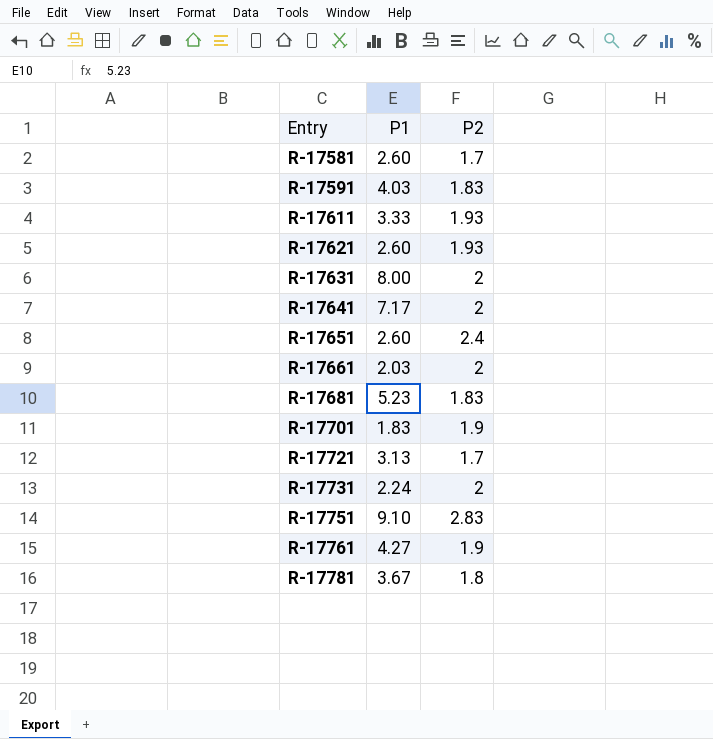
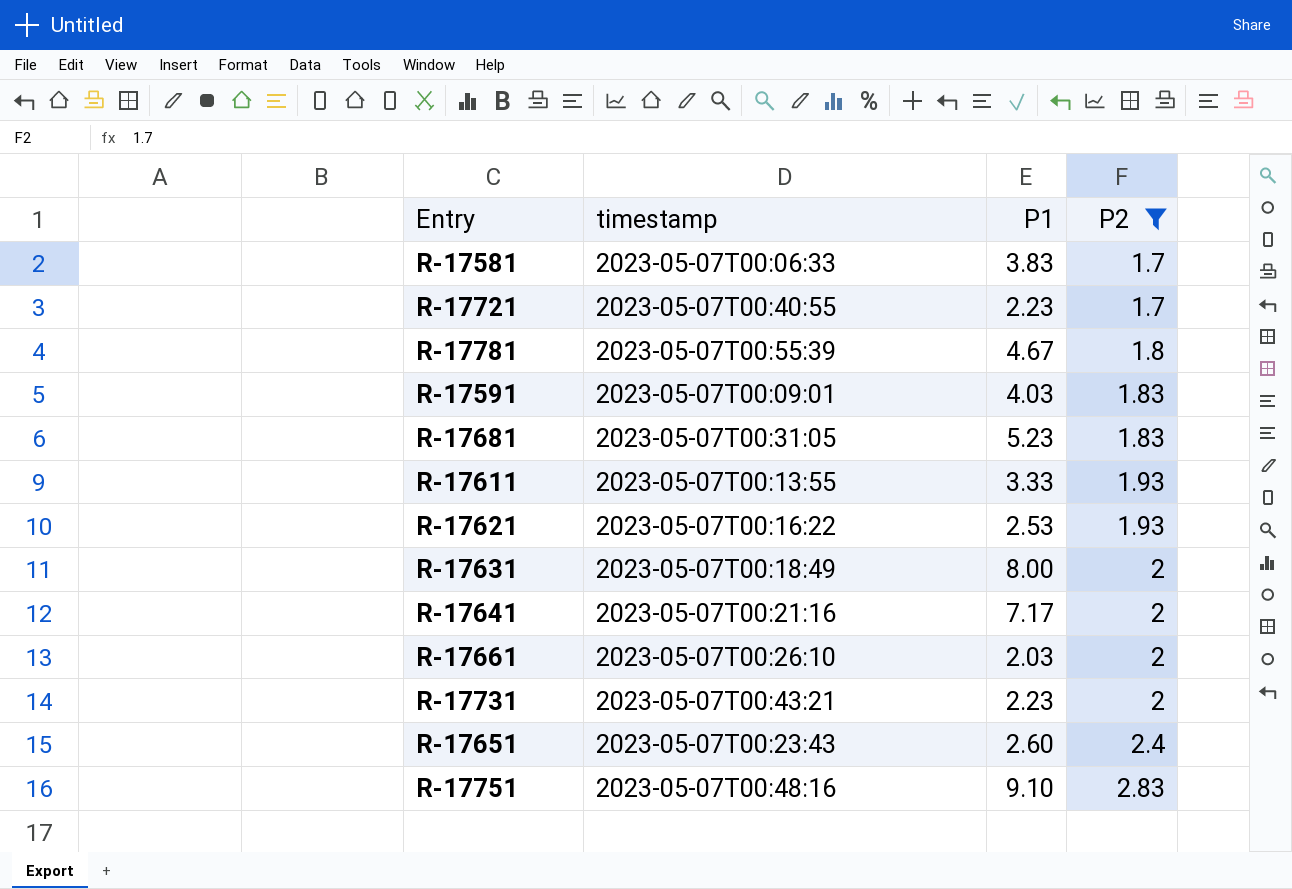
filter: none -> P2 != 1.9
row order: Entry ascending -> P2 ascending
column timestamp | position: none -> 2
R-17581 | P1: 2.60 -> 3.83
R-17721 | P1: 3.13 -> 2.23
R-17781 | P1: 3.67 -> 4.67
R-17621 | P1: 2.60 -> 2.53
R-17731 | P1: 2.24 -> 2.23

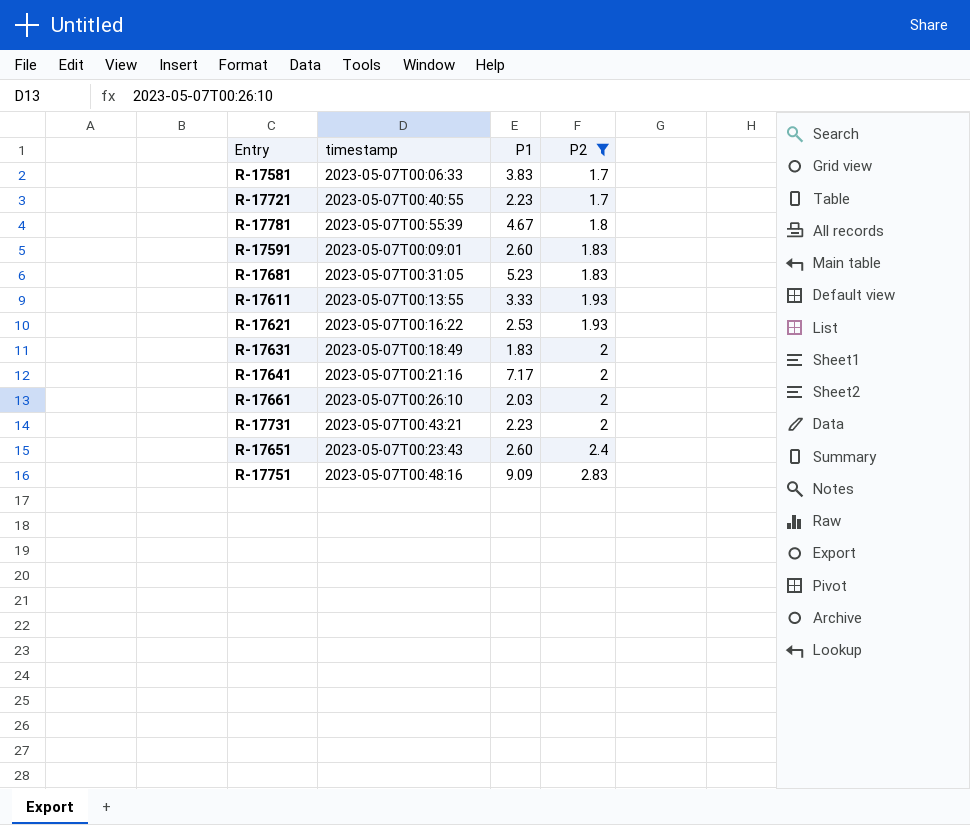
R-17591 | P1: 4.03 -> 2.60
R-17631 | P1: 8.00 -> 1.83
R-17751 | P1: 9.10 -> 9.09

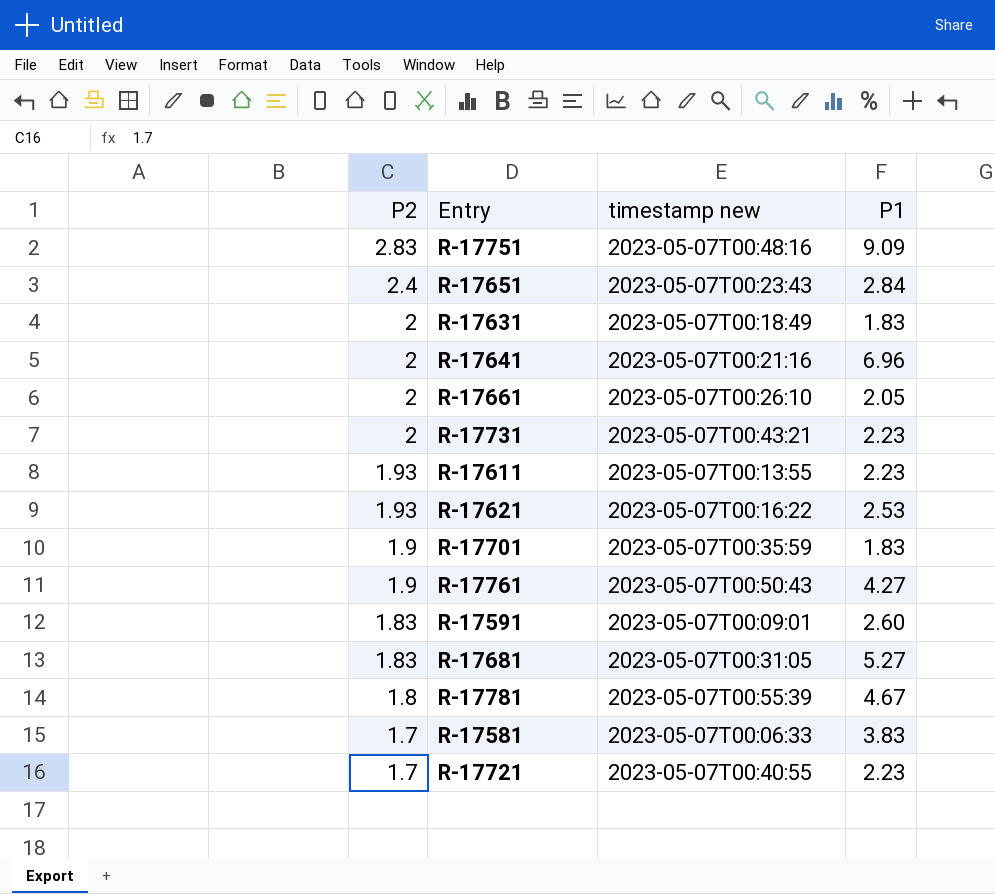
filter: P2 != 1.9 -> none
row order: P2 ascending -> P2 descending
column P2 | position: 4 -> 1
column name: timestamp -> timestamp new
R-17651 | P1: 2.60 -> 2.84
R-17641 | P1: 7.17 -> 6.96
R-17661 | P1: 2.03 -> 2.05
R-17611 | P1: 3.33 -> 2.23
R-17681 | P1: 5.23 -> 5.27

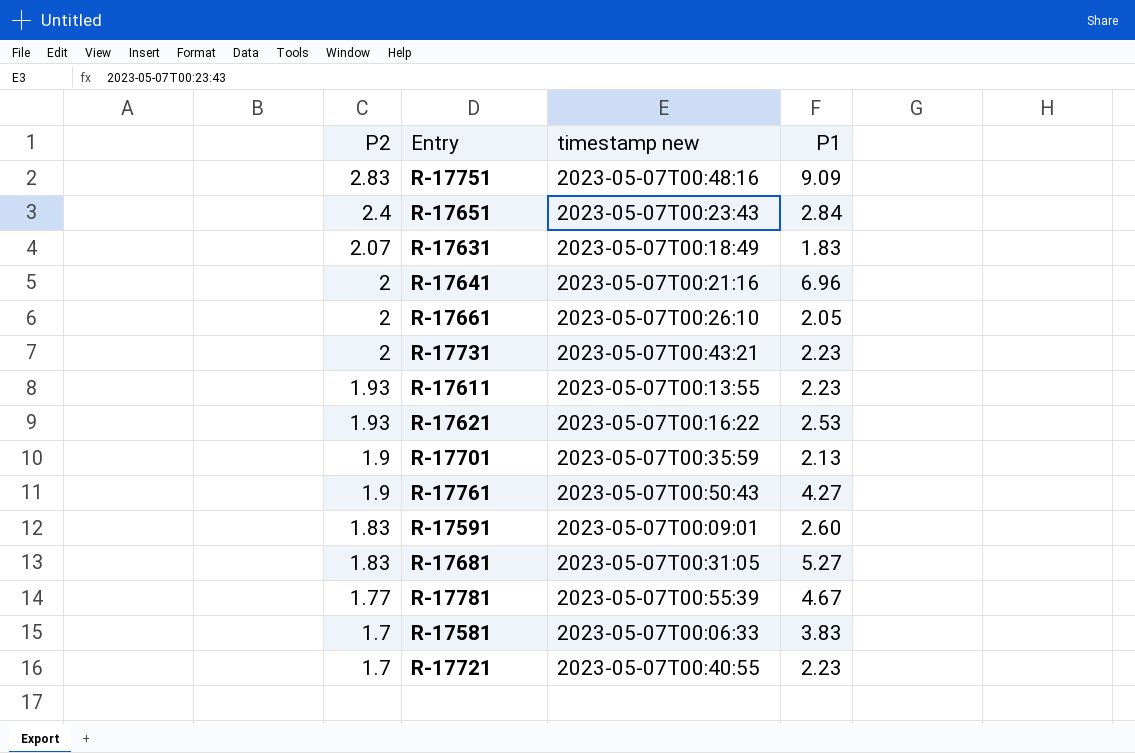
R-17631 | P2: 2 -> 2.07
R-17701 | P1: 1.83 -> 2.13
R-17781 | P2: 1.8 -> 1.77

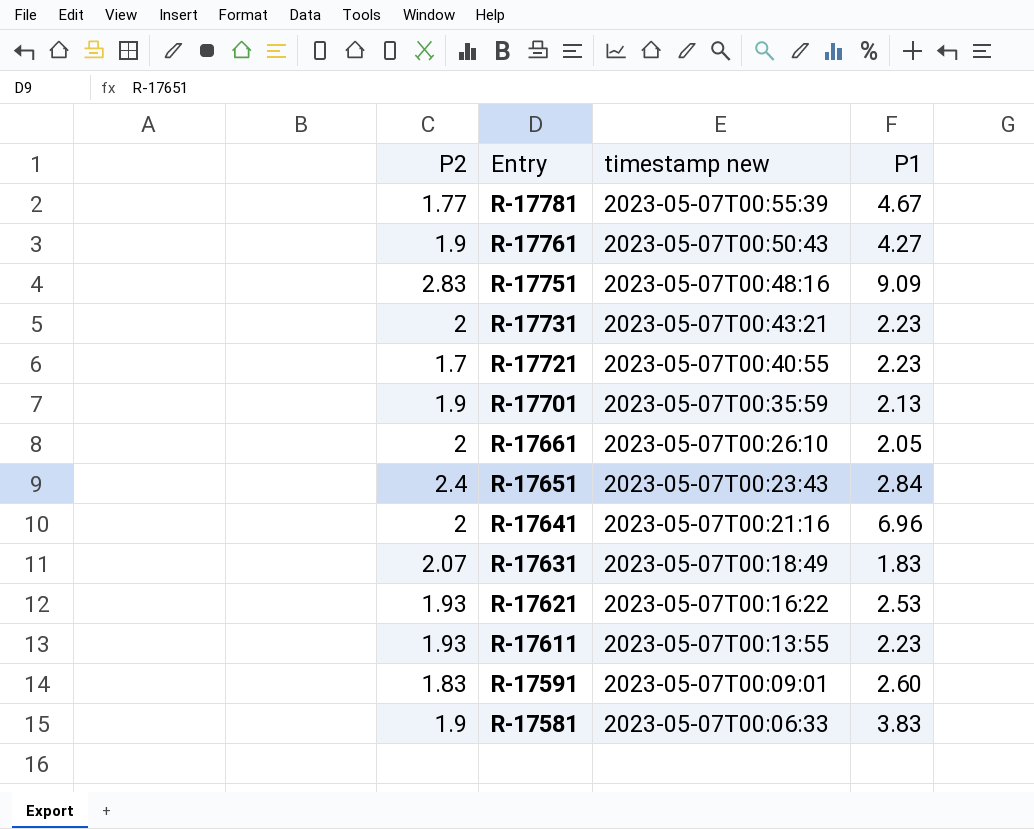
row order: P2 descending -> Entry descending
row R-17681: 1.83 | 2023-05-07T00:31:05 | 5.27 -> none
R-17581 | P2: 1.7 -> 1.9

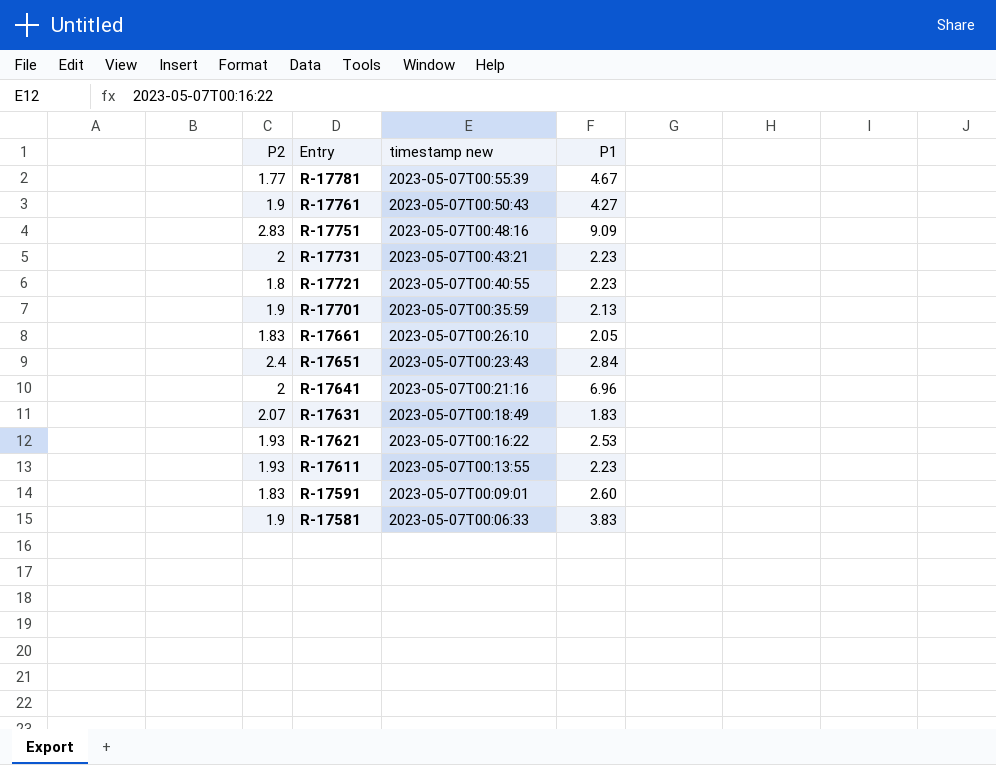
R-17721 | P2: 1.7 -> 1.8
R-17661 | P2: 2 -> 1.83

